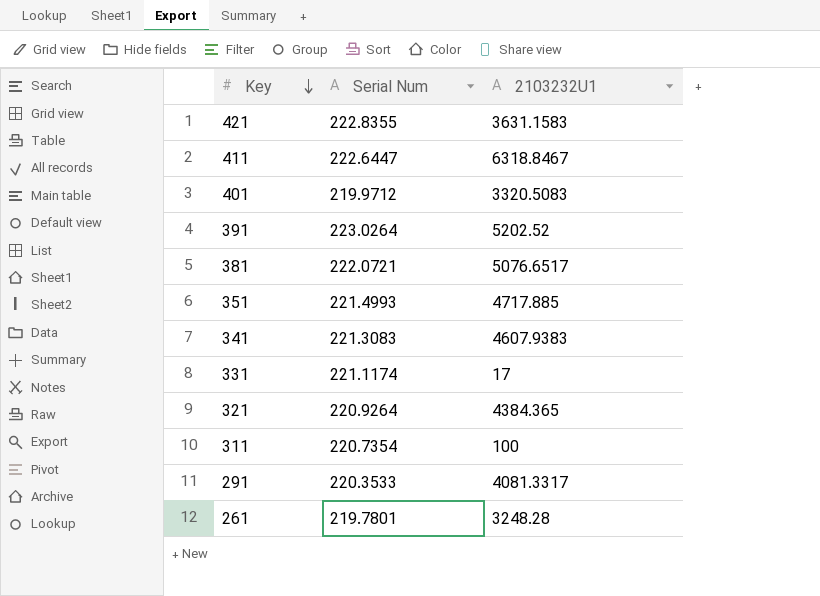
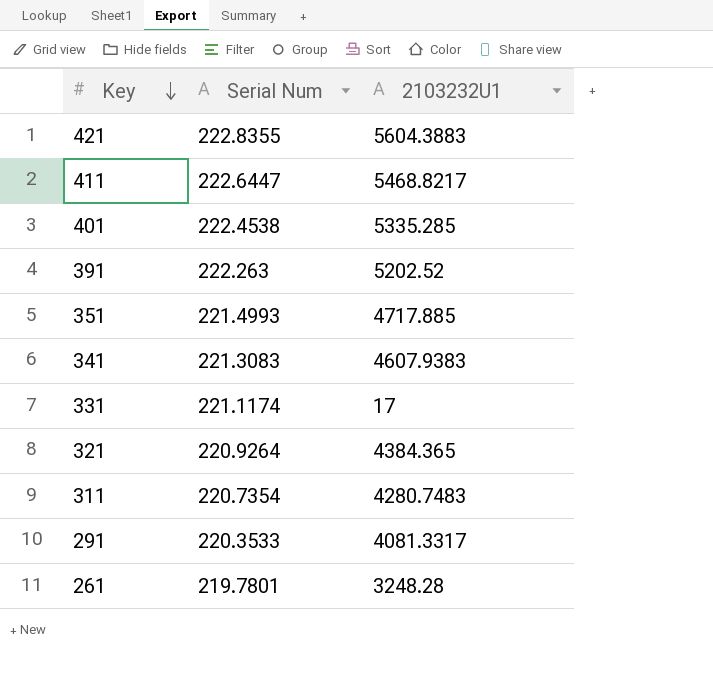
row 381: 222.0721 | 5076.6517 -> none
421 | 2103232U1: 3631.1583 -> 5604.3883
411 | 2103232U1: 6318.8467 -> 5468.8217
401 | Serial Num: 219.9712 -> 222.4538
401 | 2103232U1: 3320.5083 -> 5335.285
391 | Serial Num: 223.0264 -> 222.263
311 | 2103232U1: 100 -> 4280.7483

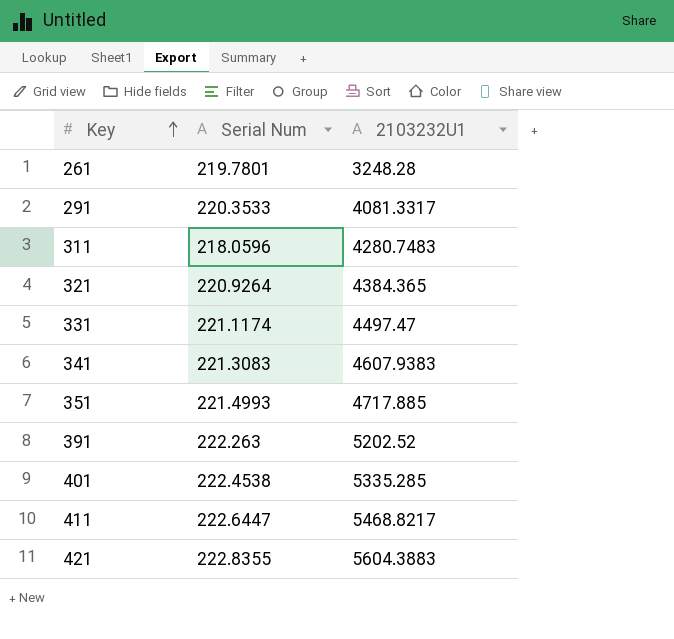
row order: Key descending -> Key ascending
311 | Serial Num: 220.7354 -> 218.0596
331 | 2103232U1: 17 -> 4497.47

